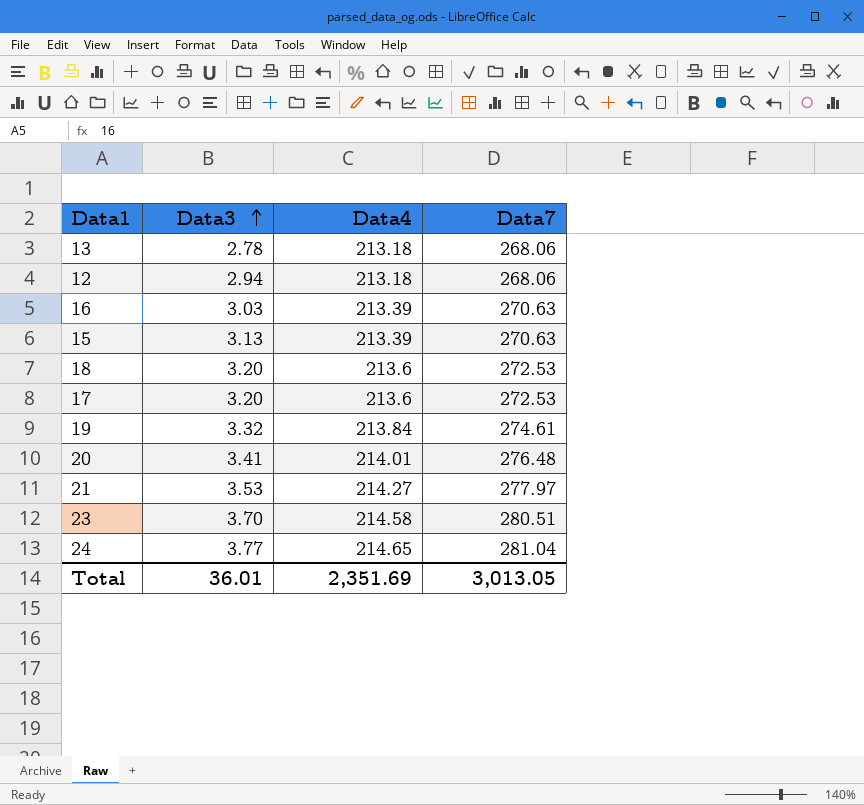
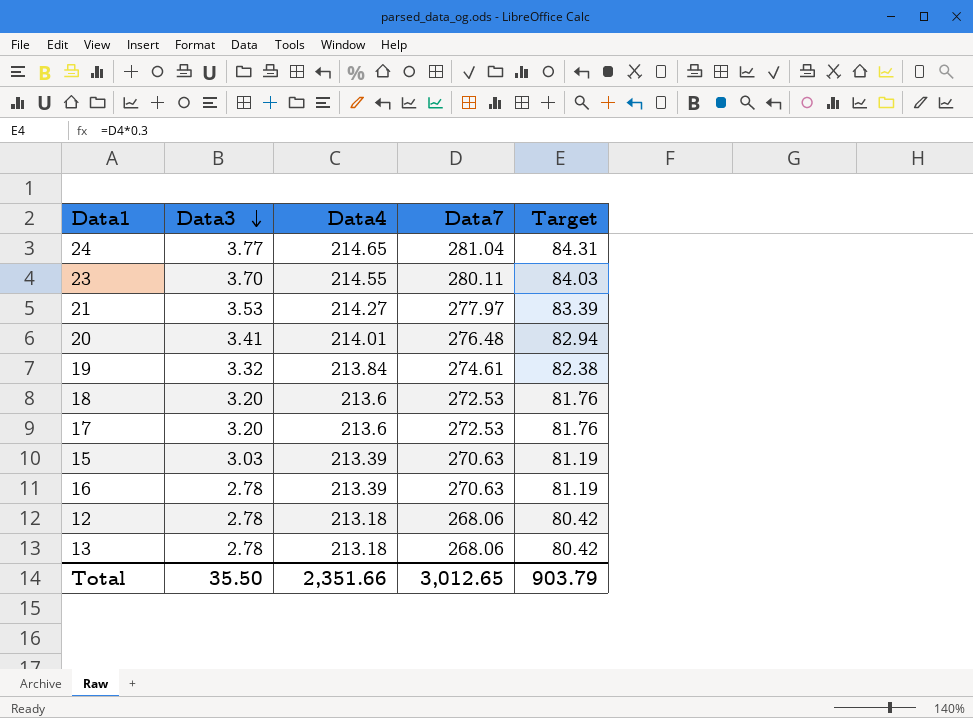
row order: Data3 ascending -> Data3 descending
column Target | formula: none -> [Data7] * 0.3
23 | Data4: 214.58 -> 214.55
23 | Data7: 280.51 -> 280.11
15 | Data3: 3.13 -> 3.03
16 | Data3: 3.03 -> 2.78
12 | Data3: 2.94 -> 2.78
Total | Data3: 36.01 -> 35.50
Total | Data4: 2,351.69 -> 2,351.66
Total | Data7: 3,013.05 -> 3,012.65

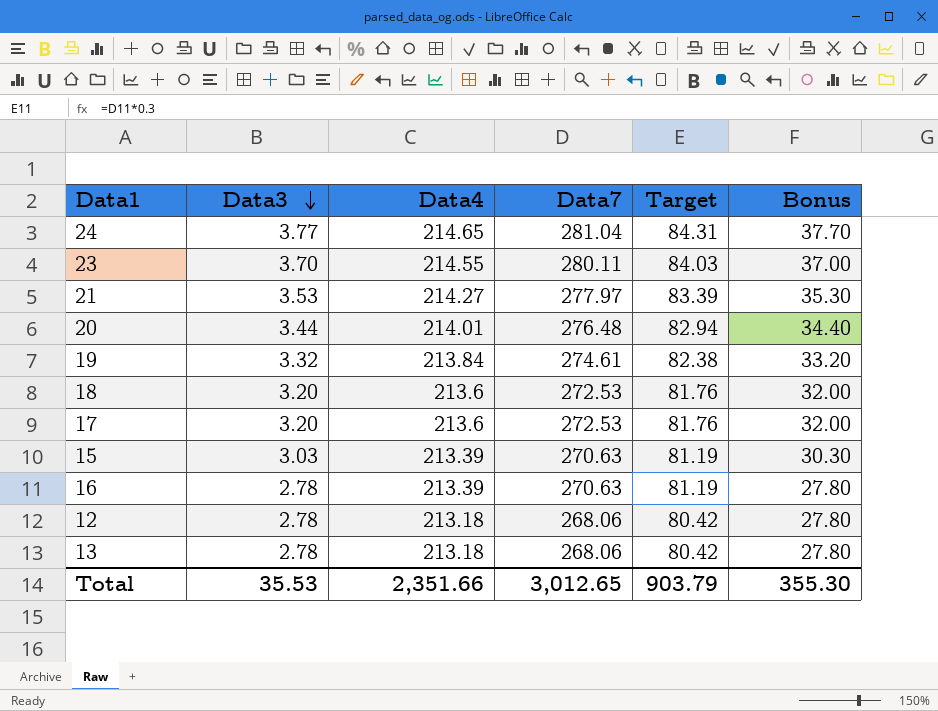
column Bonus | formula: none -> [Data3] * 10
20 | Data3: 3.41 -> 3.44
Total | Data3: 35.50 -> 35.53

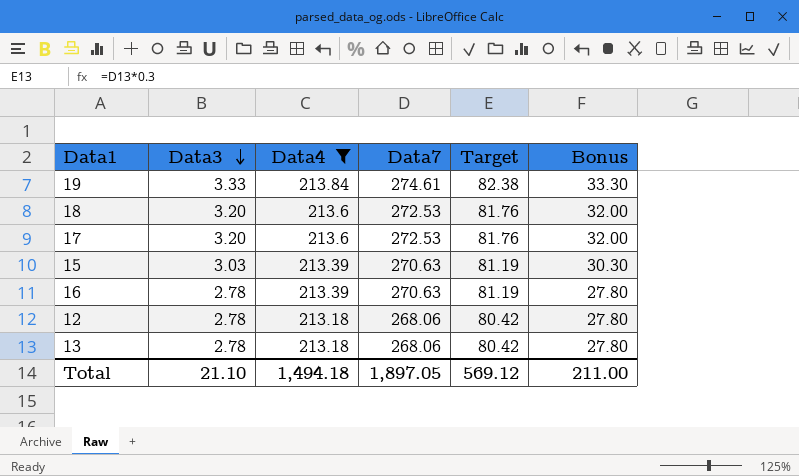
filter: none -> Data4 <= 213.84
19 | Data3: 3.32 -> 3.33
19 | Bonus: 33.20 -> 33.30
Total | Data3: 35.53 -> 21.10
Total | Data4: 2,351.66 -> 1,494.18
Total | Data7: 3,012.65 -> 1,897.05
Total | Target: 903.79 -> 569.12
Total | Bonus: 355.30 -> 211.00

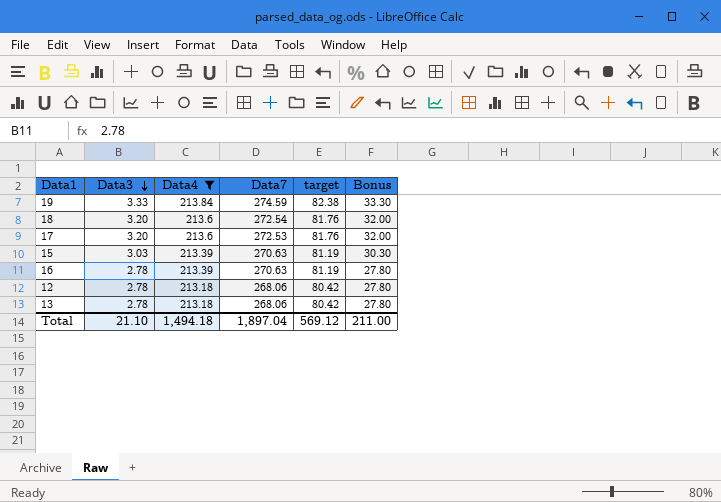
column name: Target -> target
19 | Data7: 274.61 -> 274.59
18 | Data7: 272.53 -> 272.54
Total | Data7: 1,897.05 -> 1,897.04

